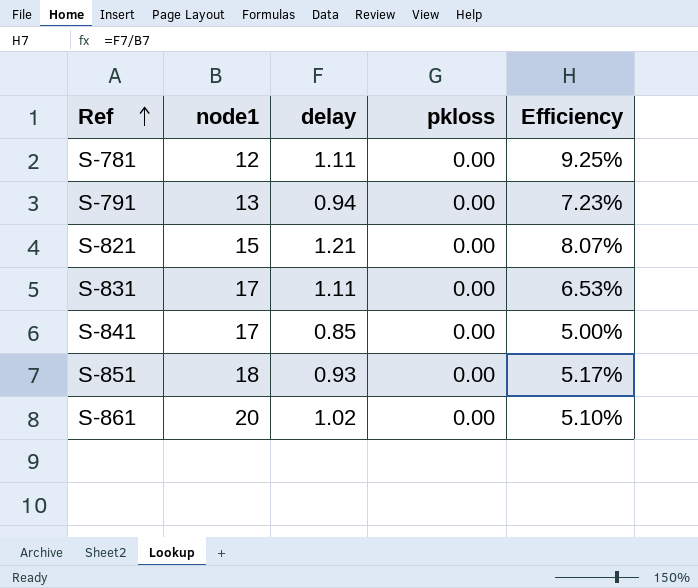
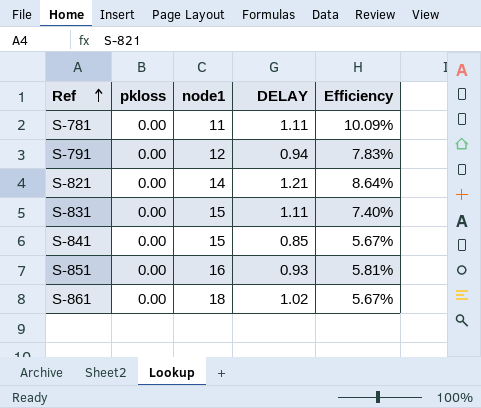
column pkloss | position: 4 -> 2
column name: delay -> DELAY
S-781 | node1: 12 -> 11
S-781 | Efficiency: 9.25% -> 10.09%
S-791 | node1: 13 -> 12
S-791 | Efficiency: 7.23% -> 7.83%
S-821 | node1: 15 -> 14
S-821 | Efficiency: 8.07% -> 8.64%
S-831 | node1: 17 -> 15
S-831 | Efficiency: 6.53% -> 7.40%
S-841 | node1: 17 -> 15
S-841 | Efficiency: 5.00% -> 5.67%
S-851 | node1: 18 -> 16
S-851 | Efficiency: 5.17% -> 5.81%
S-861 | node1: 20 -> 18
S-861 | Efficiency: 5.10% -> 5.67%

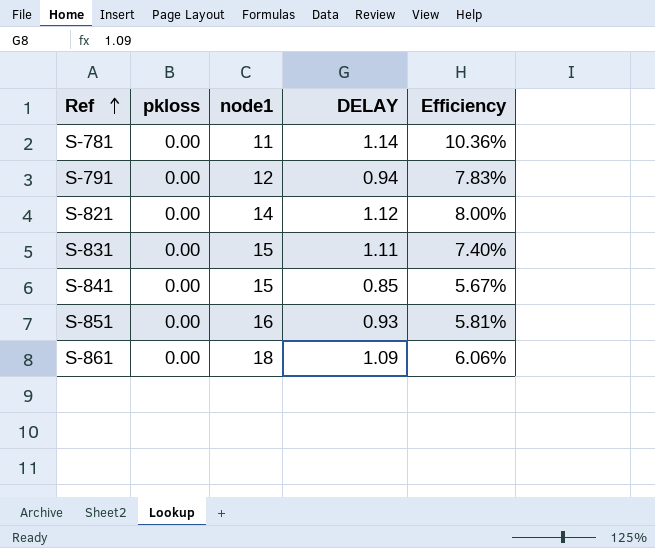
S-781 | DELAY: 1.11 -> 1.14
S-781 | Efficiency: 10.09% -> 10.36%
S-821 | DELAY: 1.21 -> 1.12
S-821 | Efficiency: 8.64% -> 8.00%
S-861 | DELAY: 1.02 -> 1.09
S-861 | Efficiency: 5.67% -> 6.06%

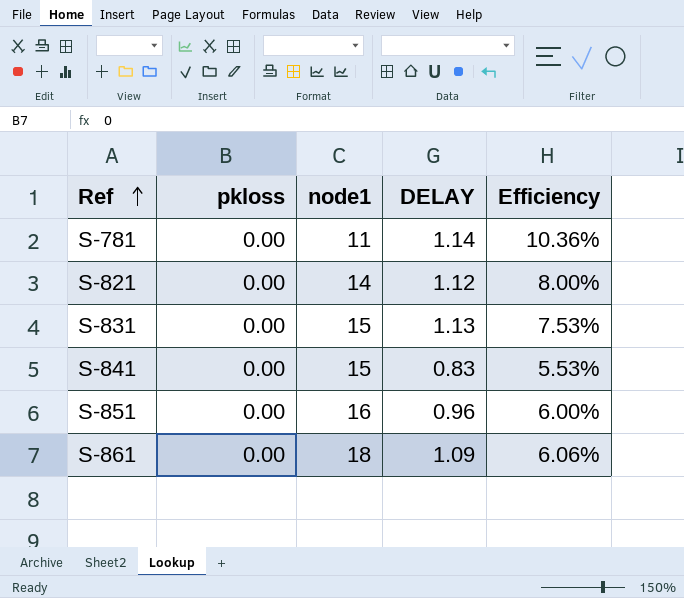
row S-791: 0.00 | 12 | 0.94 | 7.83% -> none
S-831 | DELAY: 1.11 -> 1.13
S-831 | Efficiency: 7.40% -> 7.53%
S-841 | DELAY: 0.85 -> 0.83
S-841 | Efficiency: 5.67% -> 5.53%
S-851 | DELAY: 0.93 -> 0.96
S-851 | Efficiency: 5.81% -> 6.00%

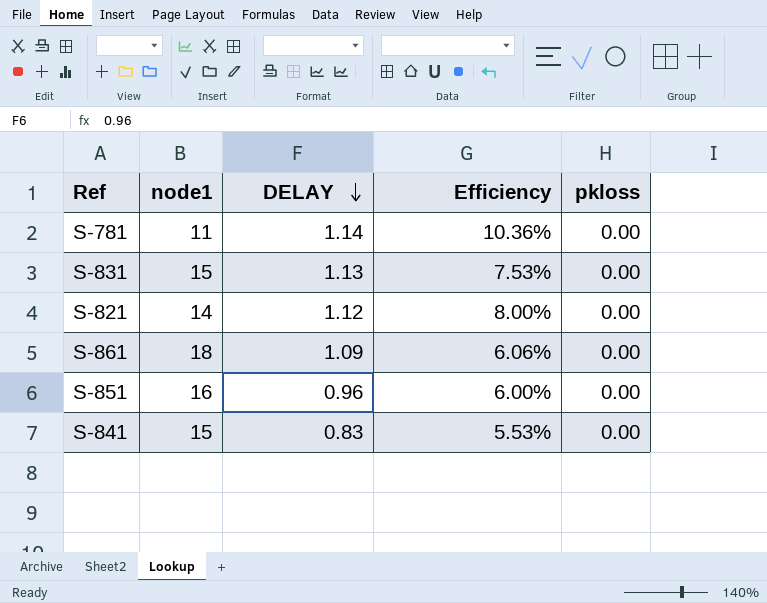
row order: Ref ascending -> DELAY descending
column pkloss | position: 2 -> 5

